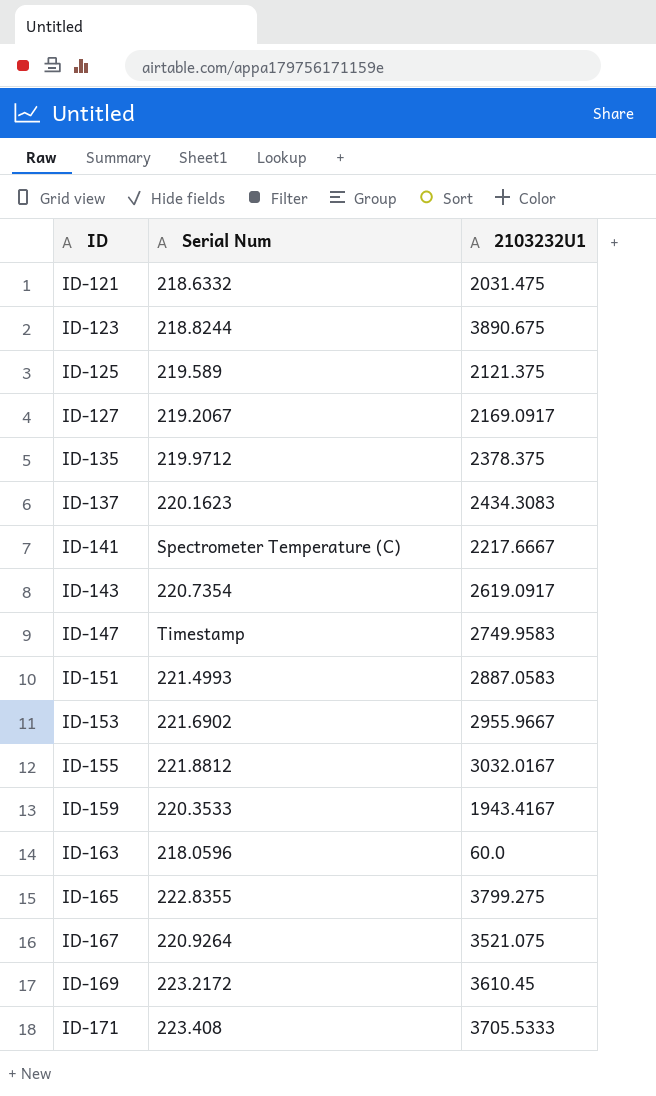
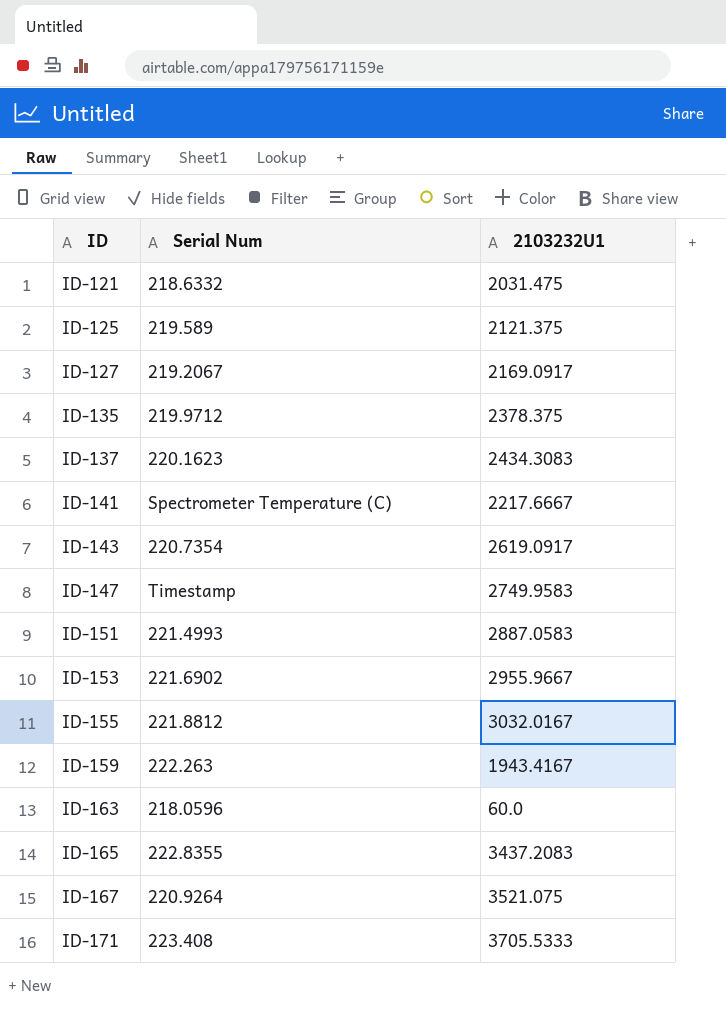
row ID-123: 218.8244 | 3890.675 -> none
row ID-169: 223.2172 | 3610.45 -> none
ID-159 | Serial Num: 220.3533 -> 222.263
ID-165 | 2103232U1: 3799.275 -> 3437.2083

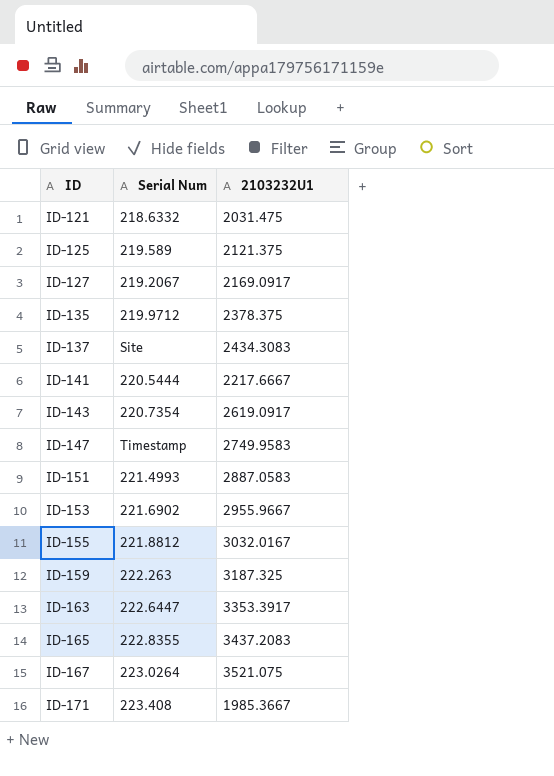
ID-137 | Serial Num: 220.1623 -> Site
ID-141 | Serial Num: Spectrometer Temperature (C) -> 220.5444
ID-159 | 2103232U1: 1943.4167 -> 3187.325
ID-163 | Serial Num: 218.0596 -> 222.6447
ID-163 | 2103232U1: 60.0 -> 3353.3917
ID-167 | Serial Num: 220.9264 -> 223.0264
ID-171 | 2103232U1: 3705.5333 -> 1985.3667

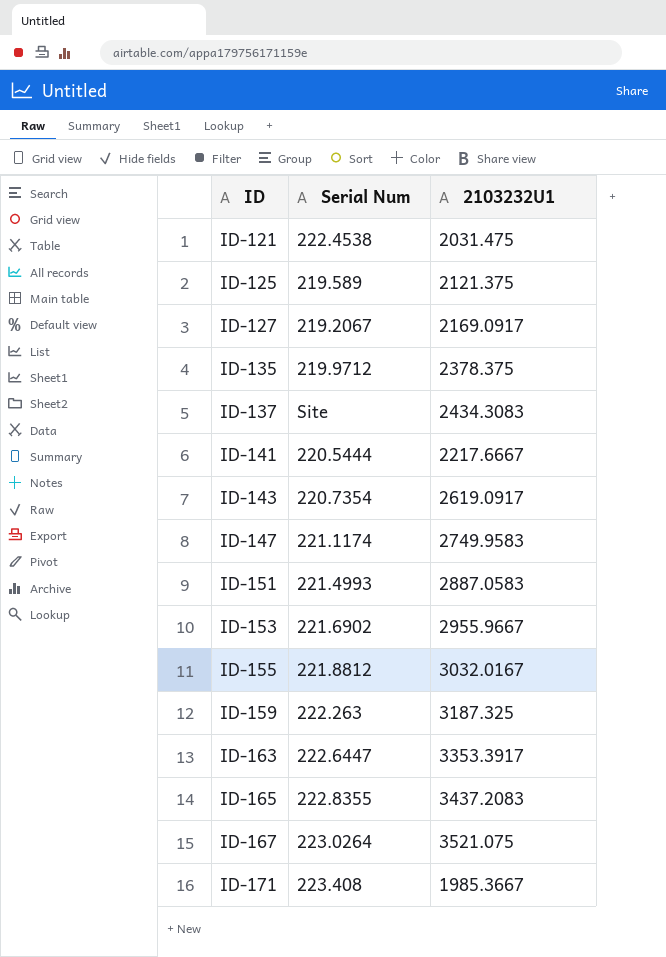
ID-121 | Serial Num: 218.6332 -> 222.4538
ID-147 | Serial Num: Timestamp -> 221.1174

